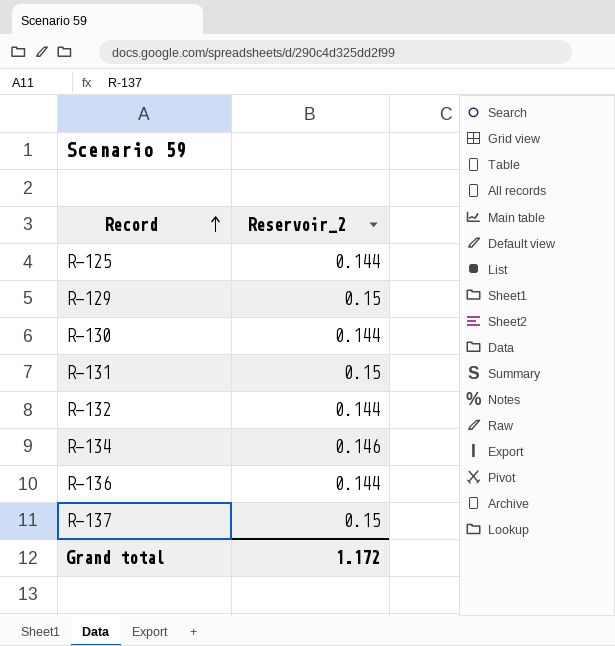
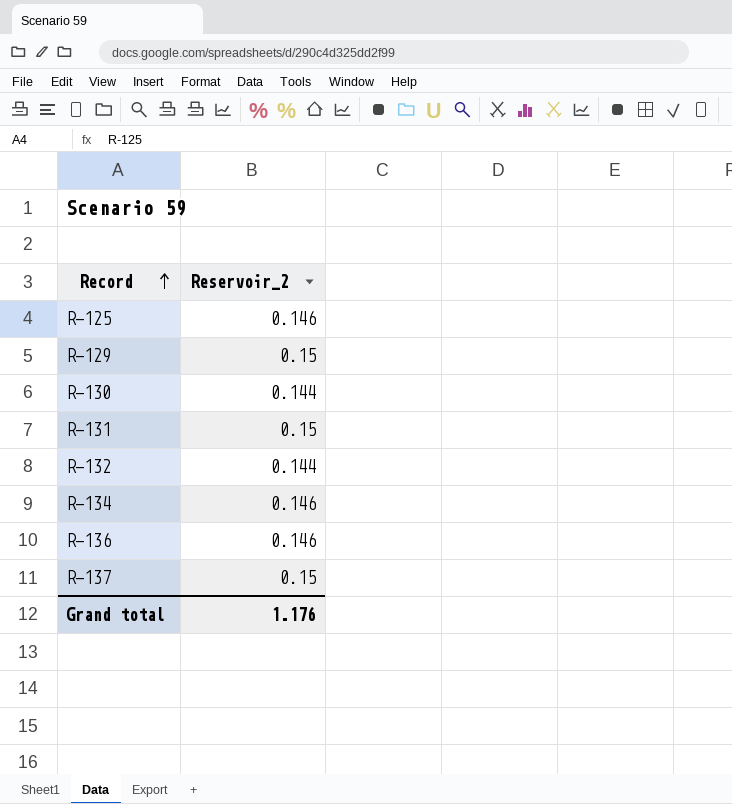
R-125 | Reservoir_2: 0.144 -> 0.146
R-136 | Reservoir_2: 0.144 -> 0.146
Grand total | Reservoir_2: 1.172 -> 1.176

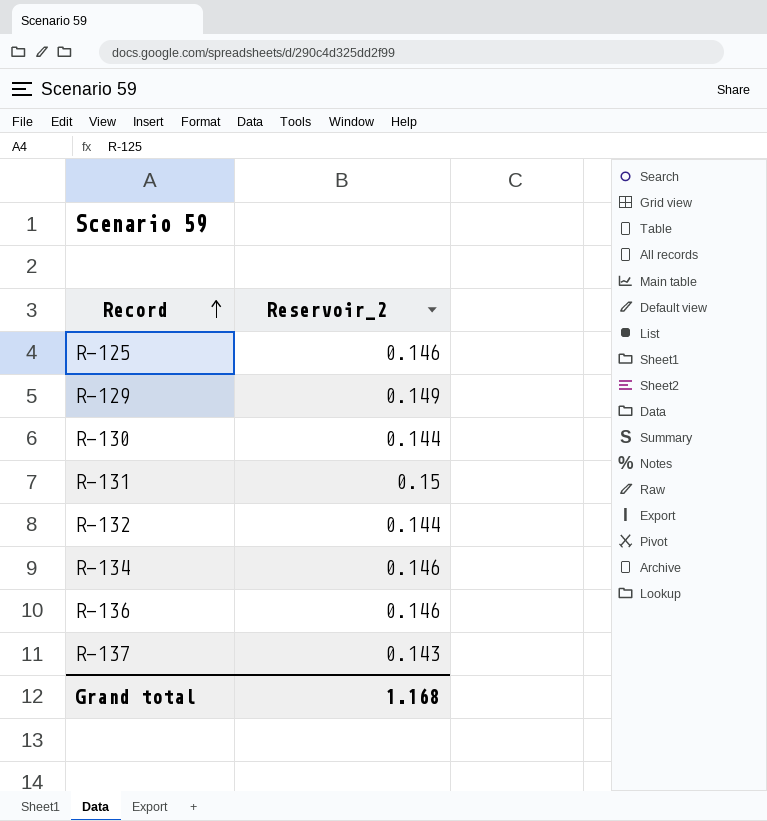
R-129 | Reservoir_2: 0.15 -> 0.149
R-137 | Reservoir_2: 0.15 -> 0.143
Grand total | Reservoir_2: 1.176 -> 1.168

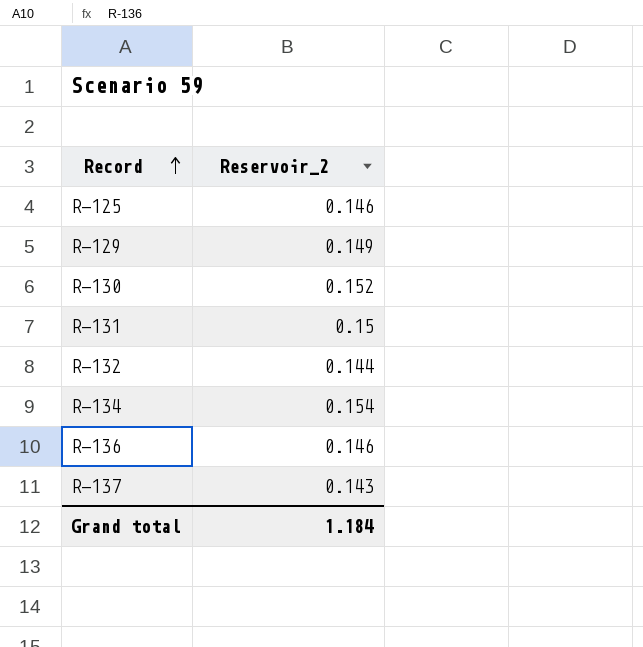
R-130 | Reservoir_2: 0.144 -> 0.152
R-134 | Reservoir_2: 0.146 -> 0.154
Grand total | Reservoir_2: 1.168 -> 1.184

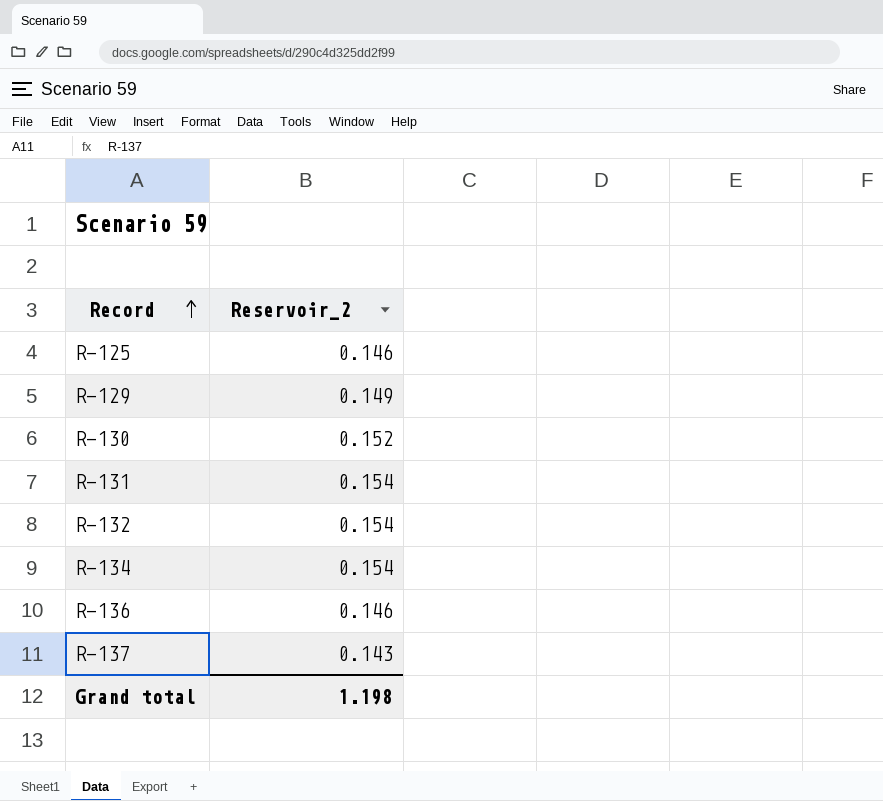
R-131 | Reservoir_2: 0.15 -> 0.154
R-132 | Reservoir_2: 0.144 -> 0.154
Grand total | Reservoir_2: 1.184 -> 1.198

